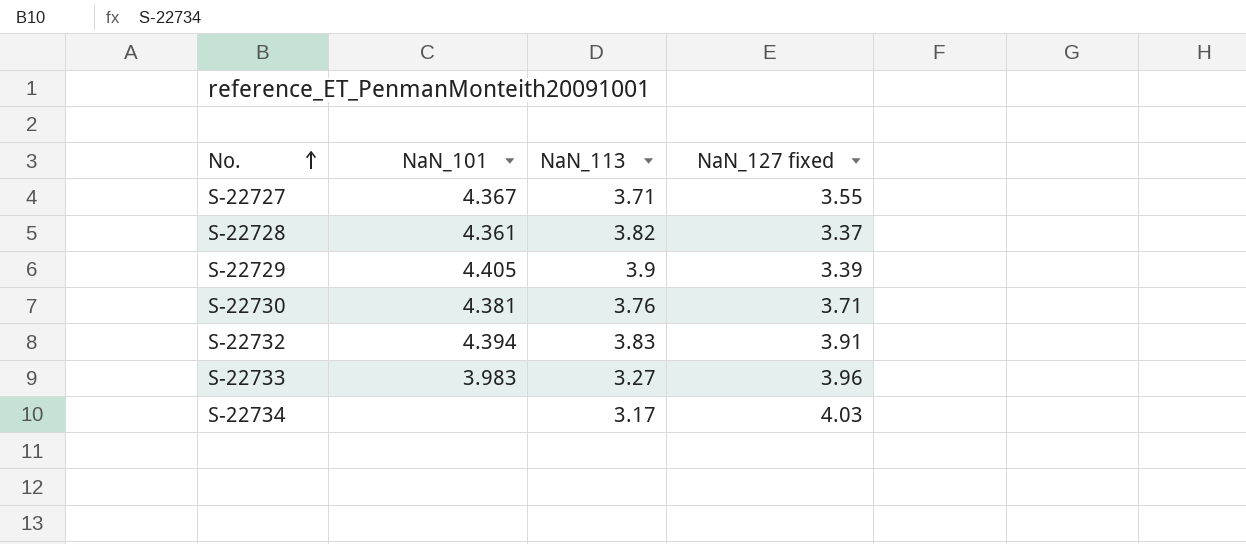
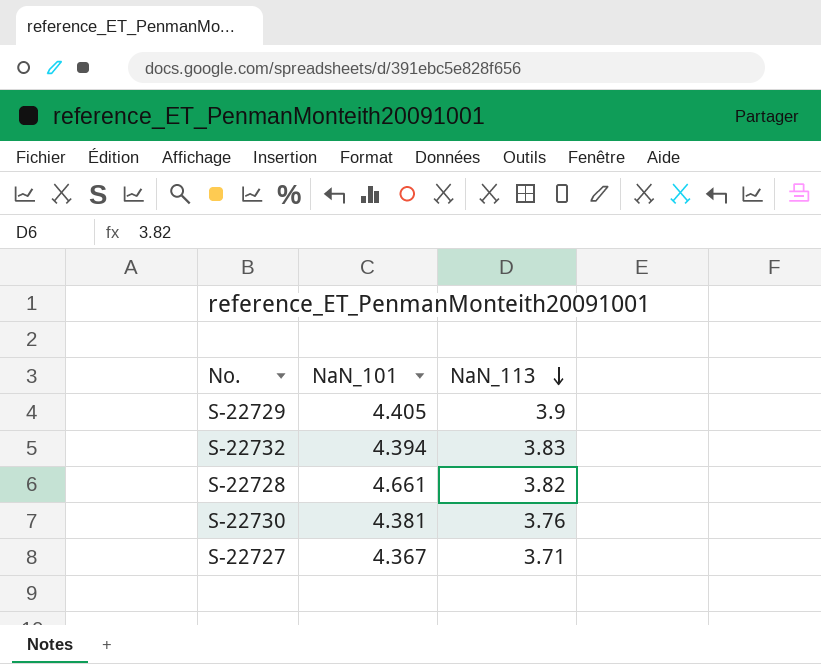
row order: No. ascending -> NaN_113 descending
column NaN_127 fixed | position: 4 -> none
row S-22733: 3.983 | 3.27 | 3.96 -> none
row S-22734: none | 3.17 | 4.03 -> none
S-22728 | NaN_101: 4.361 -> 4.661

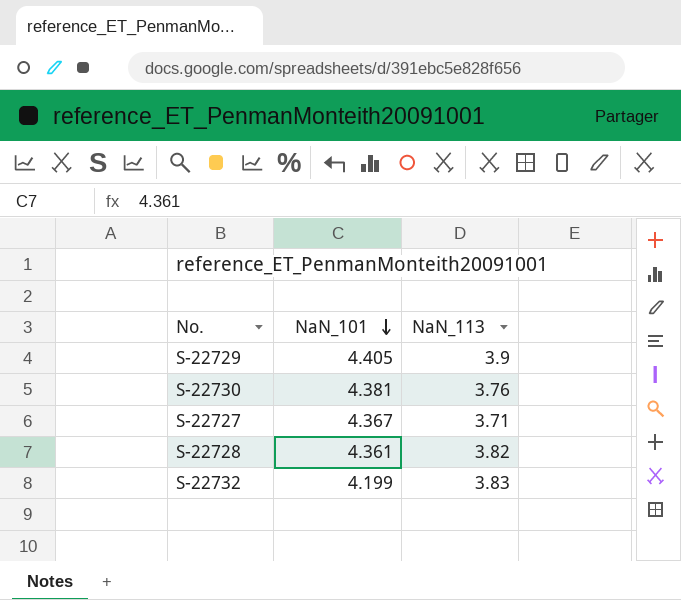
row order: NaN_113 descending -> NaN_101 descending
S-22728 | NaN_101: 4.661 -> 4.361
S-22732 | NaN_101: 4.394 -> 4.199

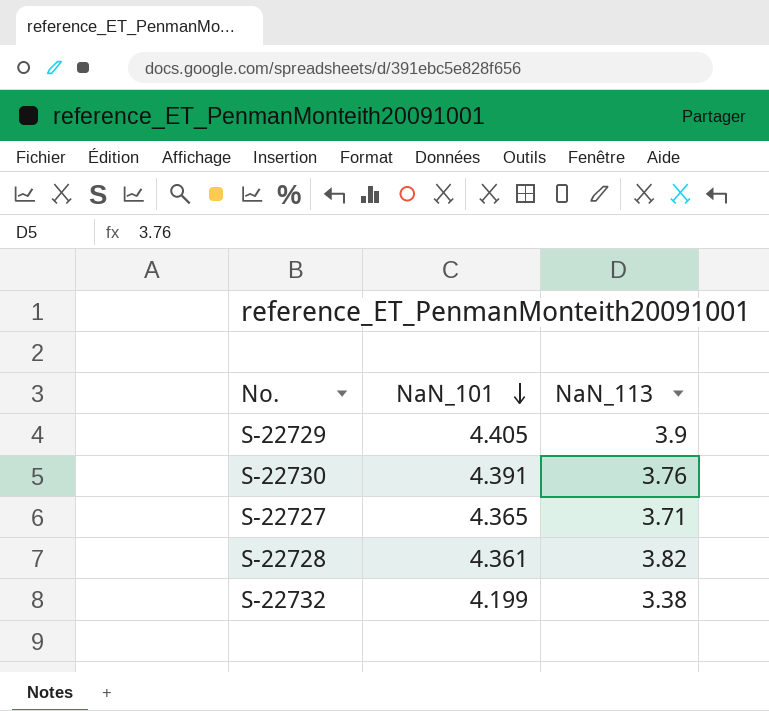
S-22730 | NaN_101: 4.381 -> 4.391
S-22727 | NaN_101: 4.367 -> 4.365
S-22732 | NaN_113: 3.83 -> 3.38

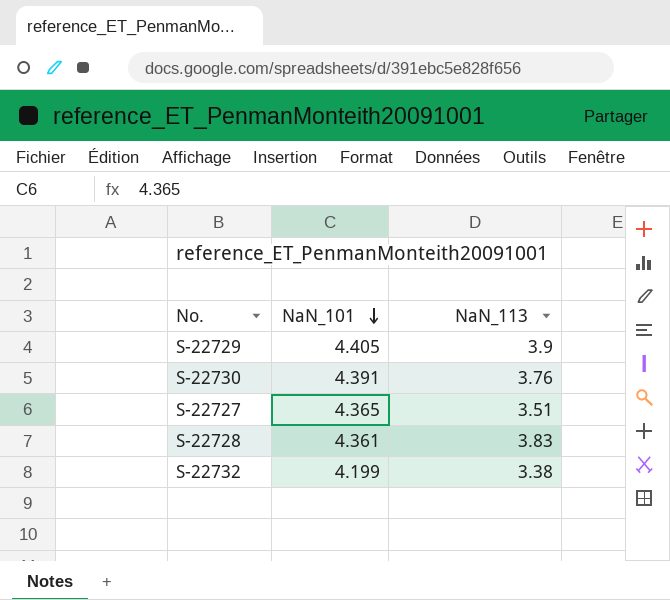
S-22727 | NaN_113: 3.71 -> 3.51
S-22728 | NaN_113: 3.82 -> 3.83

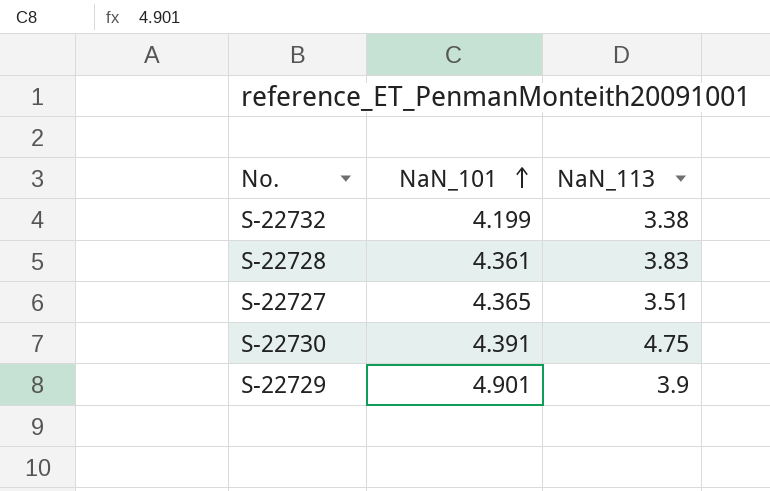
row order: NaN_101 descending -> NaN_101 ascending
S-22730 | NaN_113: 3.76 -> 4.75
S-22729 | NaN_101: 4.405 -> 4.901

